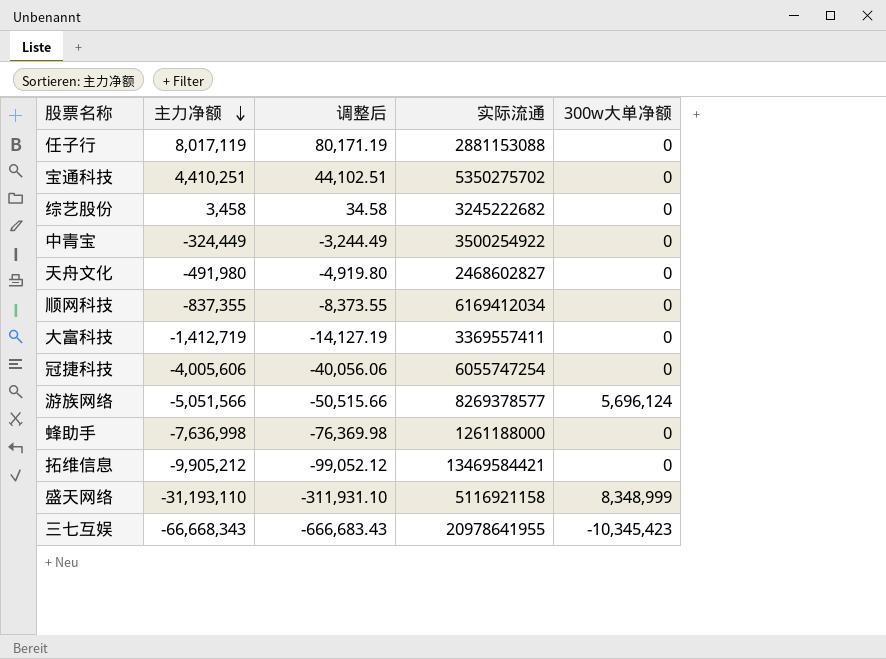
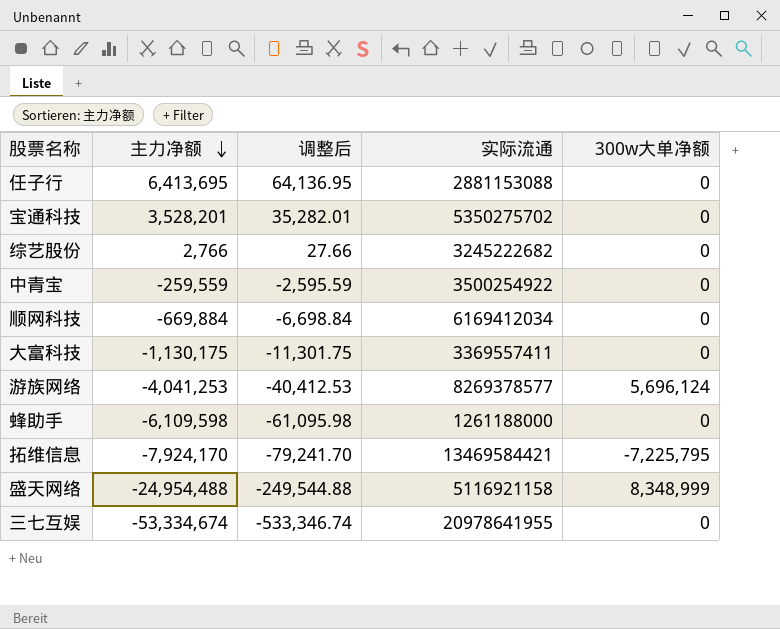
row 天舟文化: -491,980 | -4,919.80 | 2468602827 | 0 -> none
row 冠捷科技: -4,005,606 | -40,056.06 | 6055747254 | 0 -> none
任子行 | 主力净额: 8,017,119 -> 6,413,695
任子行 | 调整后: 80,171.19 -> 64,136.95
宝通科技 | 主力净额: 4,410,251 -> 3,528,201
宝通科技 | 调整后: 44,102.51 -> 35,282.01
综艺股份 | 主力净额: 3,458 -> 2,766
综艺股份 | 调整后: 34.58 -> 27.66
中青宝 | 主力净额: -324,449 -> -259,559
中青宝 | 调整后: -3,244.49 -> -2,595.59
顺网科技 | 主力净额: -837,355 -> -669,884
顺网科技 | 调整后: -8,373.55 -> -6,698.84
大富科技 | 主力净额: -1,412,719 -> -1,130,175
大富科技 | 调整后: -14,127.19 -> -11,301.75
游族网络 | 主力净额: -5,051,566 -> -4,041,253
游族网络 | 调整后: -50,515.66 -> -40,412.53
蜂助手 | 主力净额: -7,636,998 -> -6,109,598
蜂助手 | 调整后: -76,369.98 -> -61,095.98
拓维信息 | 主力净额: -9,905,212 -> -7,924,170
拓维信息 | 调整后: -99,052.12 -> -79,241.70
拓维信息 | 300w大单净额: 0 -> -7,225,795
盛天网络 | 主力净额: -31,193,110 -> -24,954,488
盛天网络 | 调整后: -311,931.10 -> -249,544.88
三七互娱 | 主力净额: -66,668,343 -> -53,334,674
三七互娱 | 调整后: -666,683.43 -> -533,346.74
三七互娱 | 300w大单净额: -10,345,423 -> 0

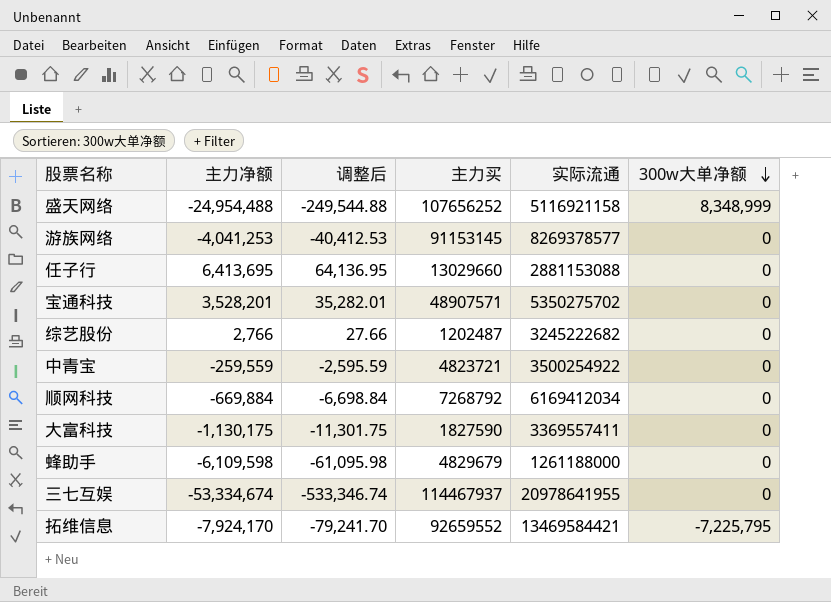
row order: 主力净额 descending -> 300w大单净额 descending
column 主力买 | position: none -> 4
游族网络 | 300w大单净额: 5,696,124 -> 0

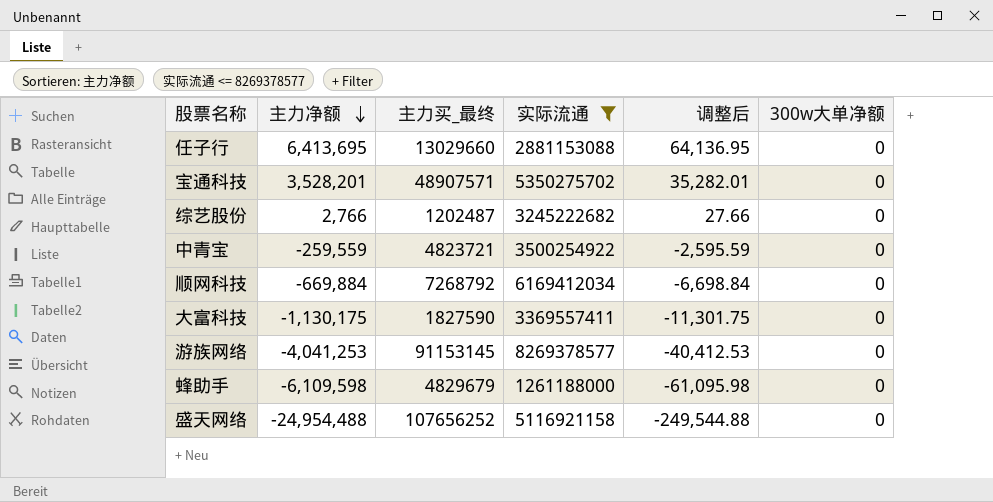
filter: none -> 实际流通 <= 8269378577
row order: 300w大单净额 descending -> 主力净额 descending
column name: 主力买 -> 主力买_最终
column 调整后 | position: 3 -> 5
盛天网络 | 300w大单净额: 8,348,999 -> 0

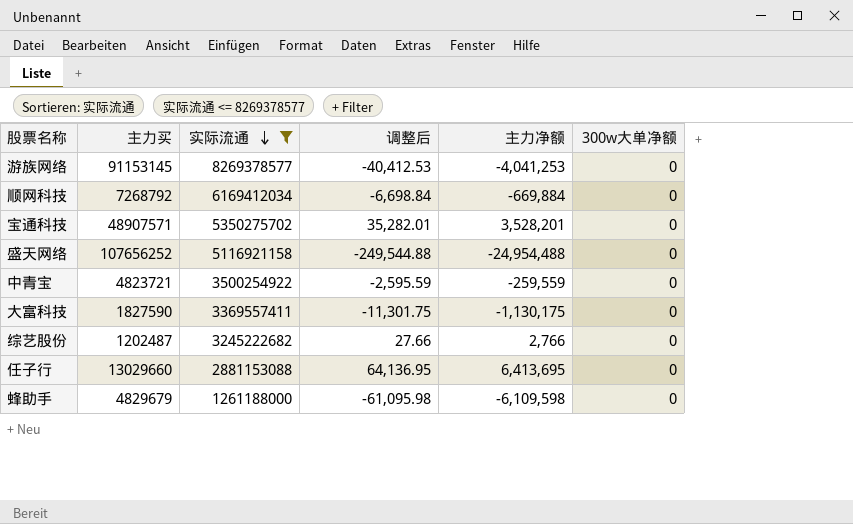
row order: 主力净额 descending -> 实际流通 descending
column name: 主力买_最终 -> 主力买
column 主力净额 | position: 2 -> 5

